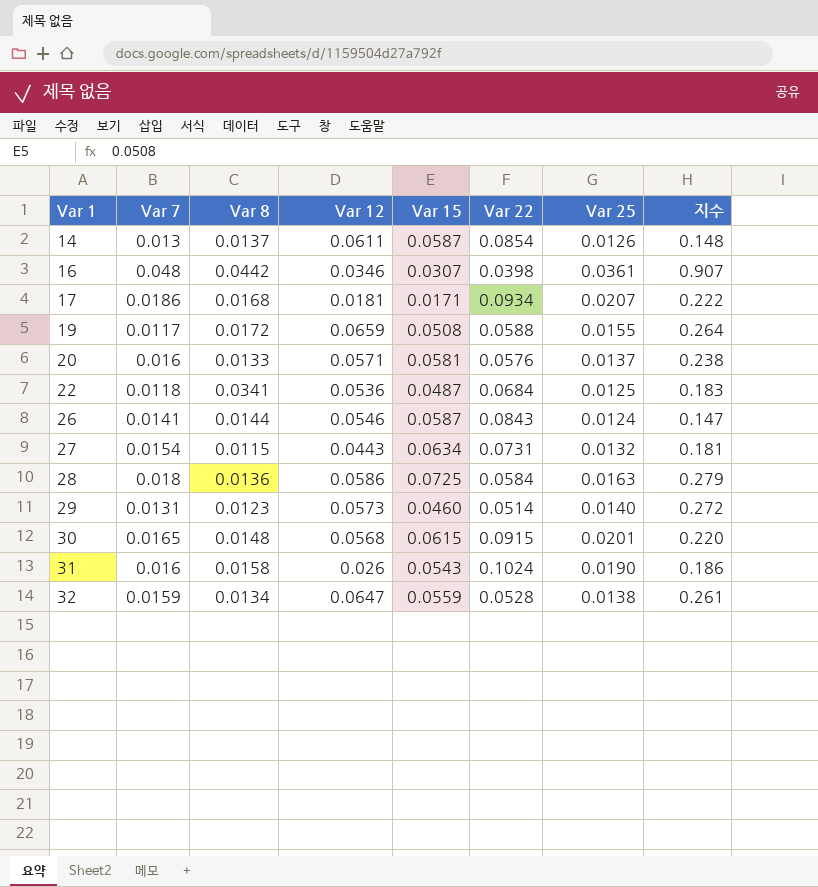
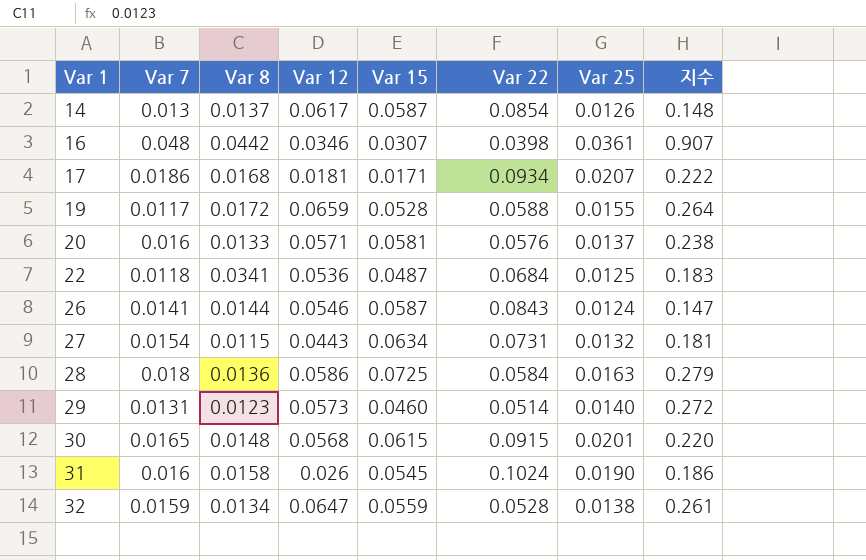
14 | Var 12: 0.0611 -> 0.0617
19 | Var 15: 0.0508 -> 0.0528
31 | Var 15: 0.0543 -> 0.0545

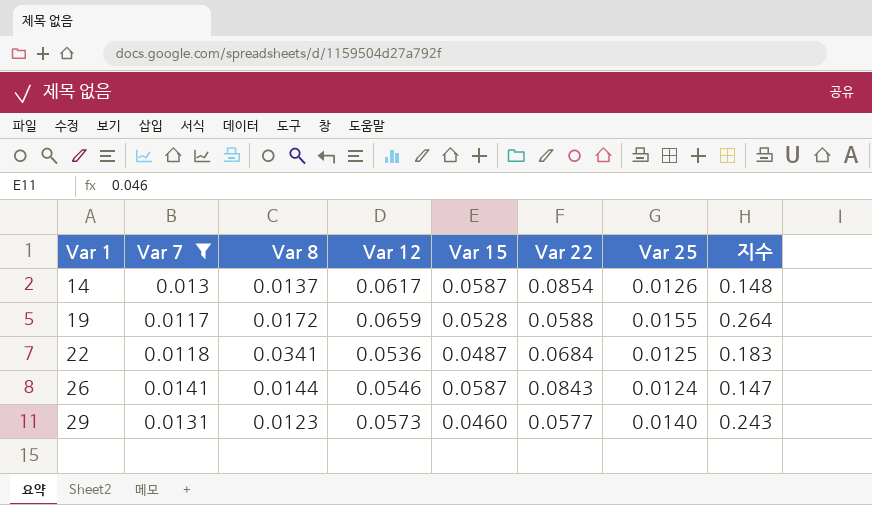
filter: none -> Var 7 <= 0.0141
29 | Var 22: 0.0514 -> 0.0577
29 | 지수: 0.272 -> 0.243

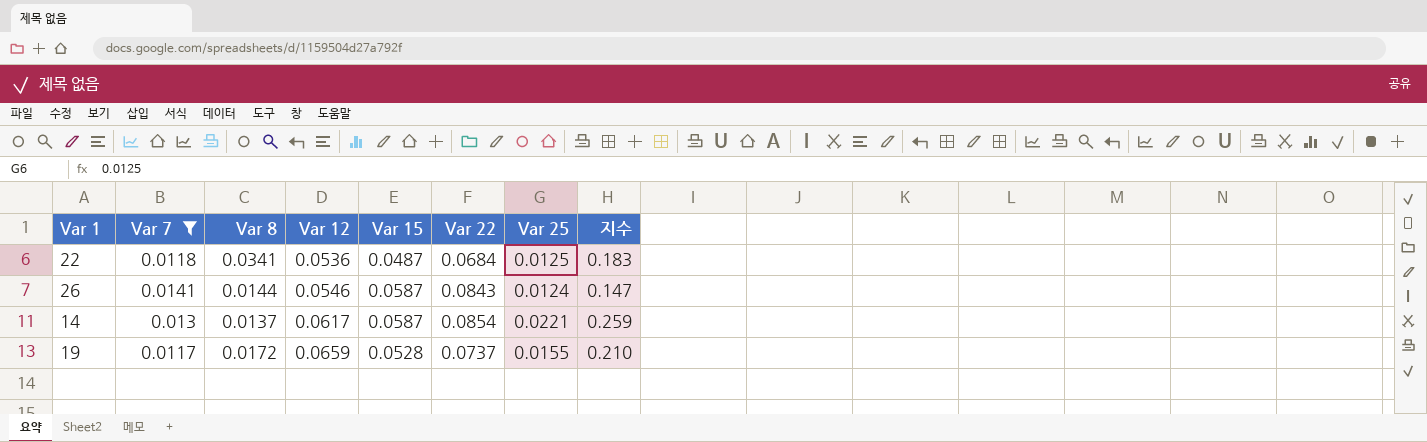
row order: Var 1 ascending -> Var 12 ascending
row 29: 0.0131 | 0.0123 | 0.0573 | 0.0460 | 0.0577 | 0.0140 | 0.243 -> none
14 | Var 25: 0.0126 -> 0.0221
14 | 지수: 0.148 -> 0.259
19 | Var 22: 0.0588 -> 0.0737
19 | 지수: 0.264 -> 0.210

